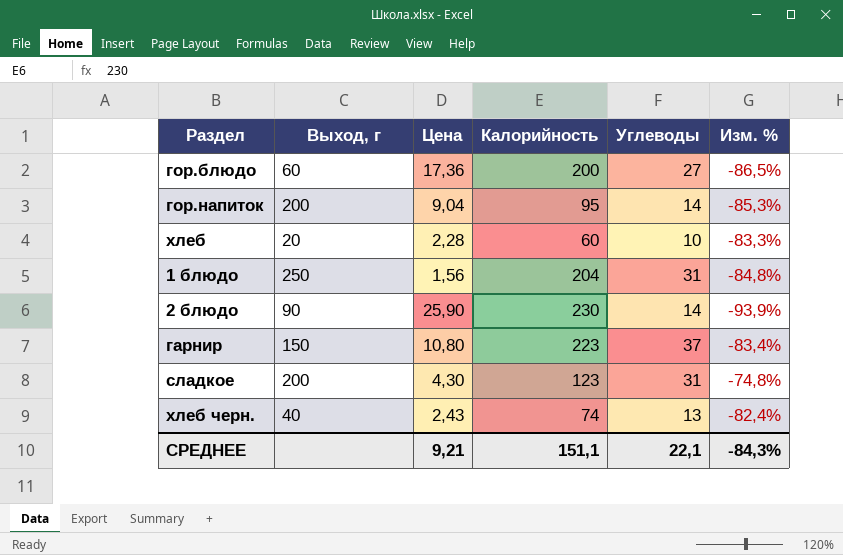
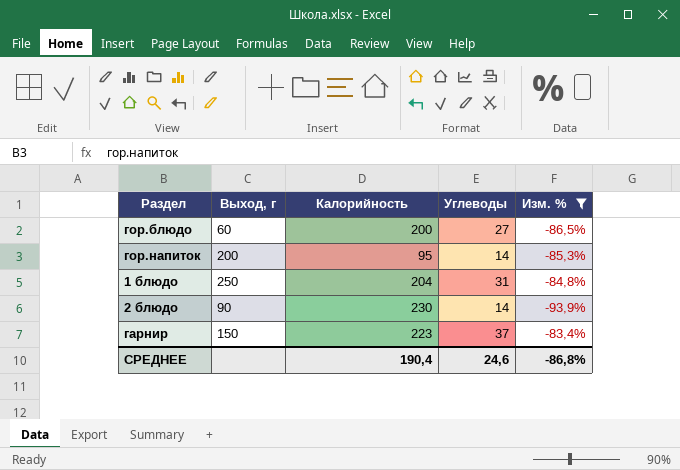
filter: none -> Изм. % <= -83,4%
column Цена | position: 3 -> none
СРЕДНЕЕ | Калорийность: 151,1 -> 190,4
СРЕДНЕЕ | Углеводы: 22,1 -> 24,6
СРЕДНЕЕ | Изм. %: -84,3% -> -86,8%

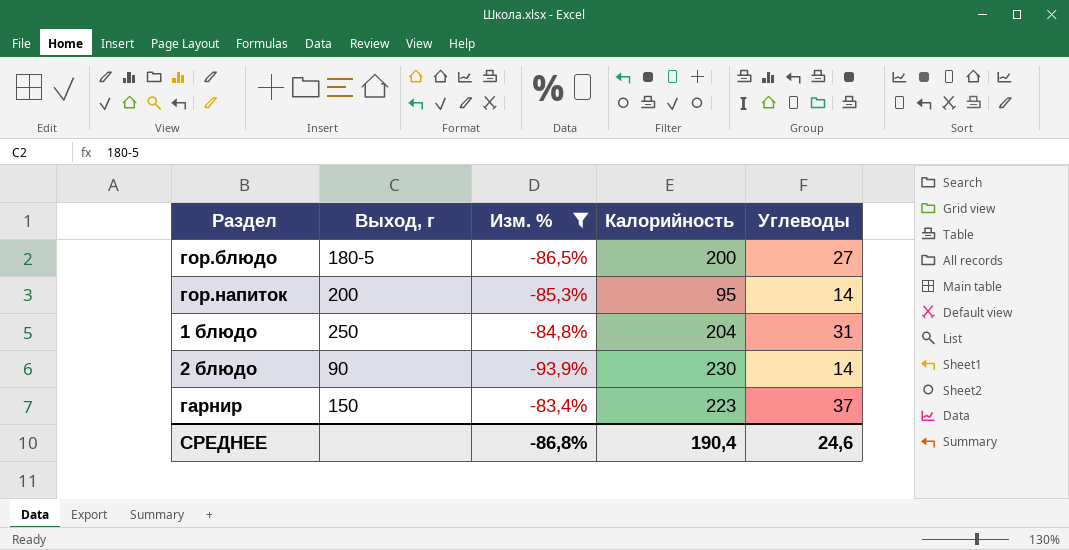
column Изм. % | position: 5 -> 3
гор.блюдо | Выход, г: 60 -> 180-5

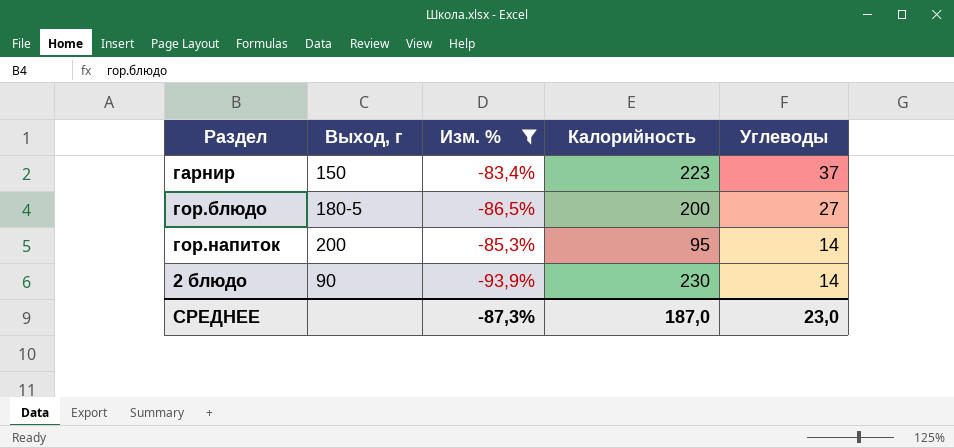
row order: none -> Углеводы descending
row 1 блюдо: 250 | -84,8% | 204 | 31 -> none
СРЕДНЕЕ | Изм. %: -86,8% -> -87,3%
СРЕДНЕЕ | Калорийность: 190,4 -> 187,0
СРЕДНЕЕ | Углеводы: 24,6 -> 23,0

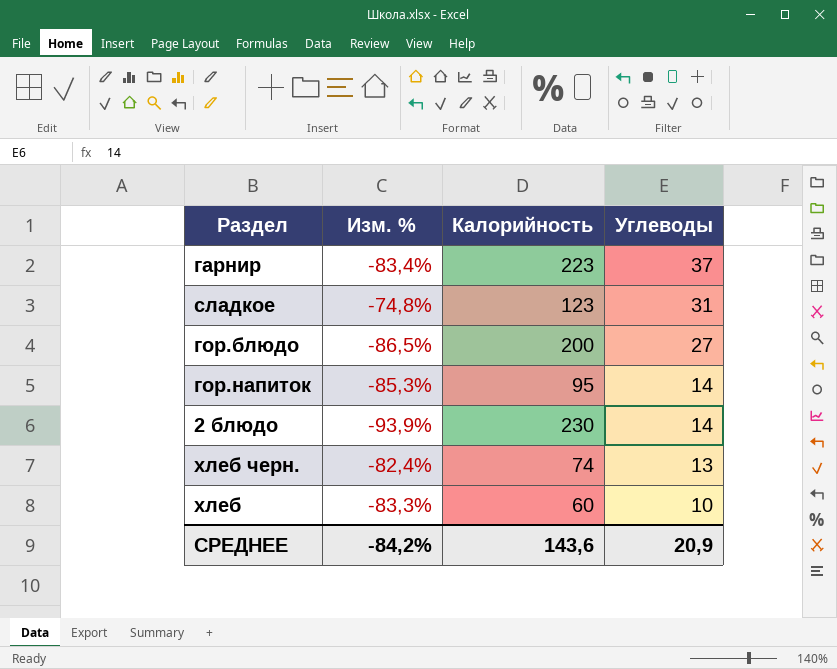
filter: Изм. % <= -83,4% -> none
column Выход, г | position: 2 -> none
СРЕДНЕЕ | Изм. %: -87,3% -> -84,2%
СРЕДНЕЕ | Калорийность: 187,0 -> 143,6
СРЕДНЕЕ | Углеводы: 23,0 -> 20,9

